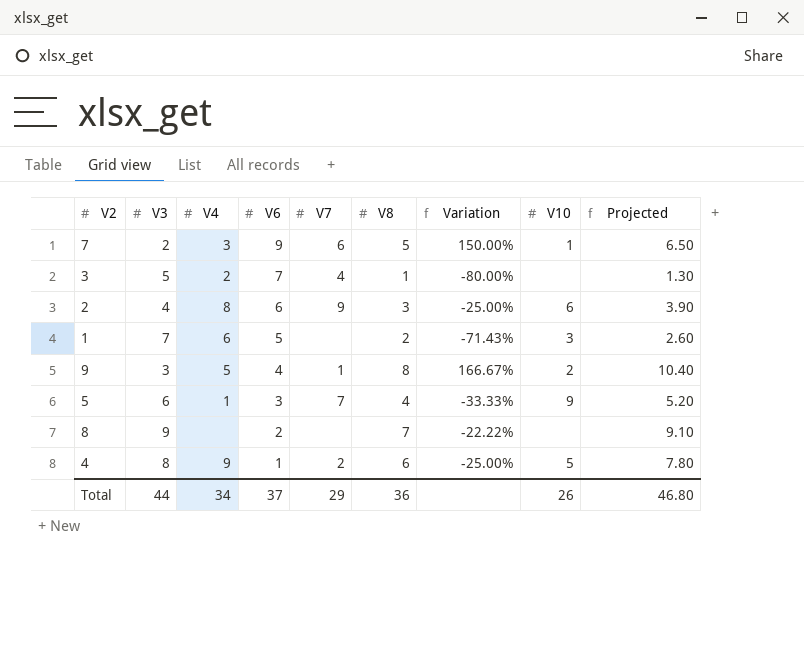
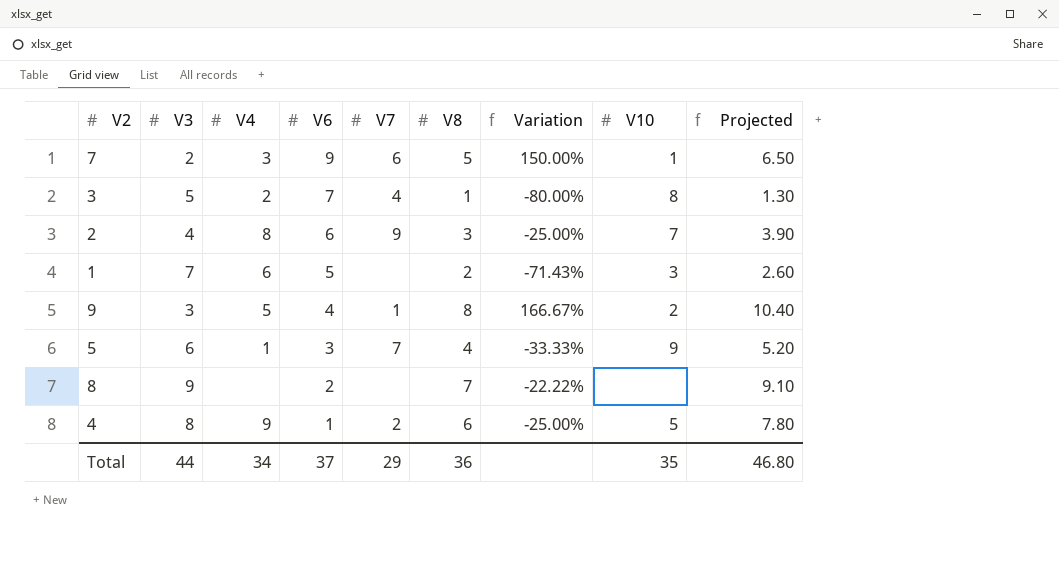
3 | V10: none -> 8
2 | V10: 6 -> 7
Total | V10: 26 -> 35

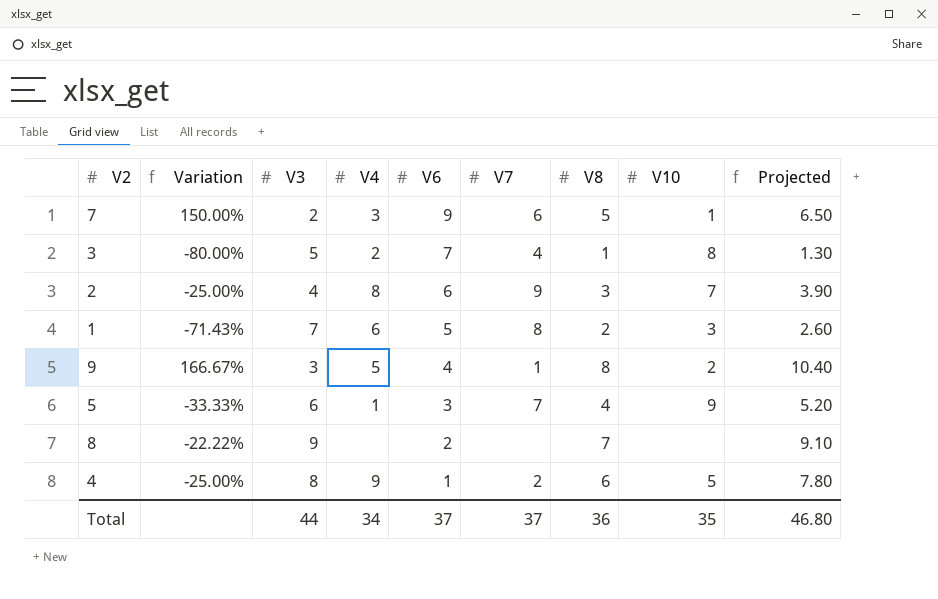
column Variation | position: 7 -> 2
1 | V7: none -> 8
Total | V7: 29 -> 37

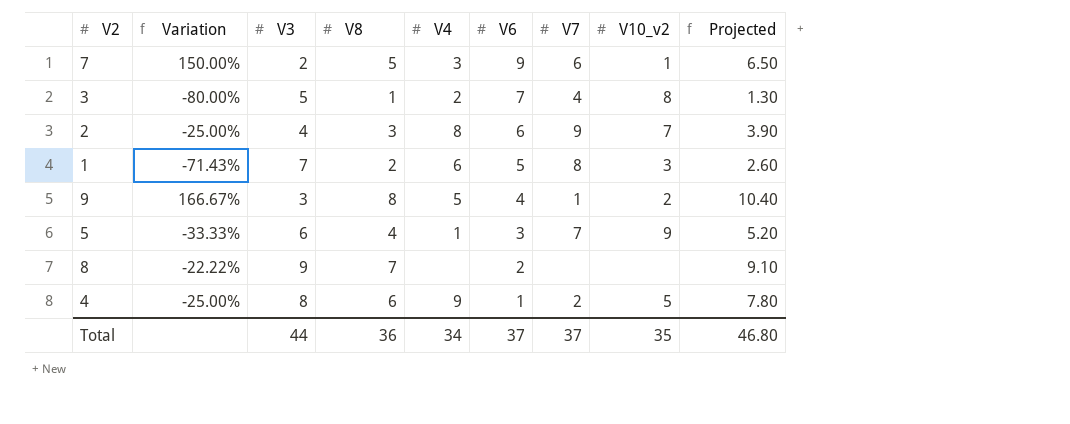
column V8 | position: 7 -> 4
column name: V10 -> V10_v2

